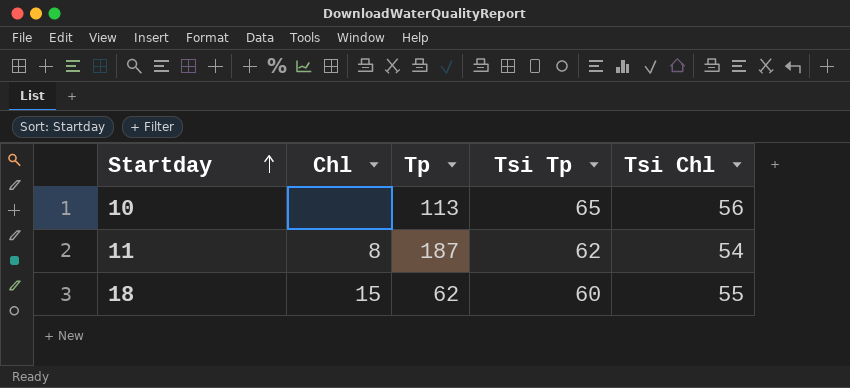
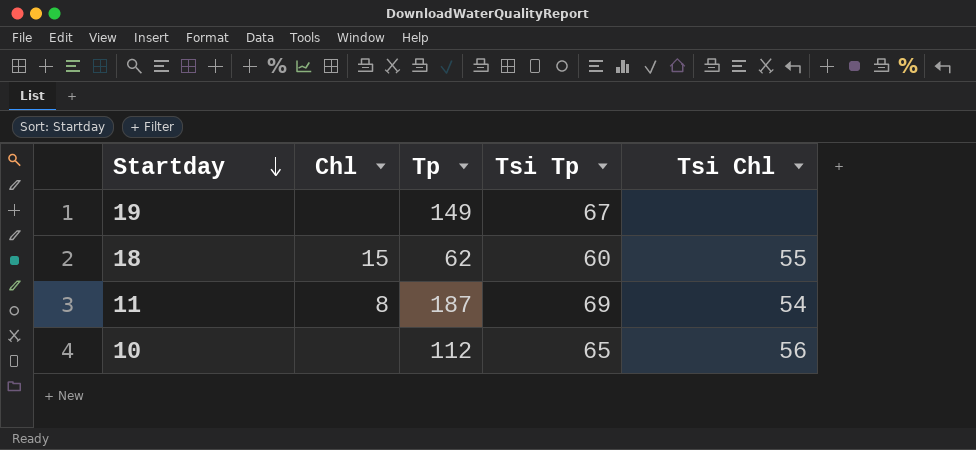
row order: Startday ascending -> Startday descending
row 19: none -> none | 149 | 67 | none
11 | Tsi Tp: 62 -> 69
10 | Tp: 113 -> 112

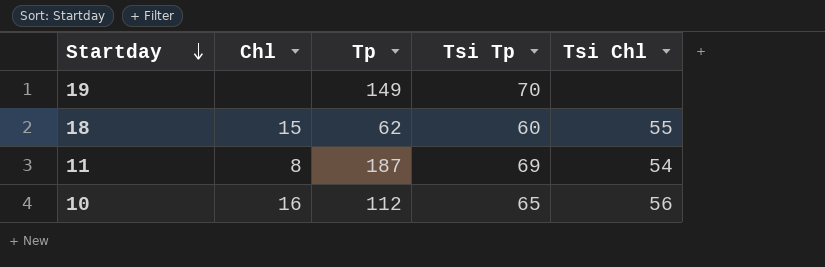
19 | Tsi Tp: 67 -> 70
10 | Chl: none -> 16

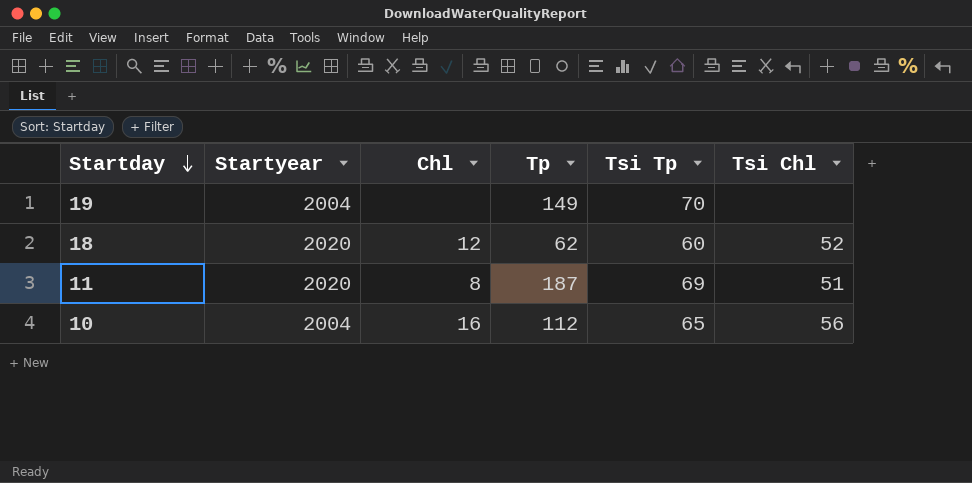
column Startyear | position: none -> 2
18 | Chl: 15 -> 12
18 | Tsi Chl: 55 -> 52
11 | Tsi Chl: 54 -> 51

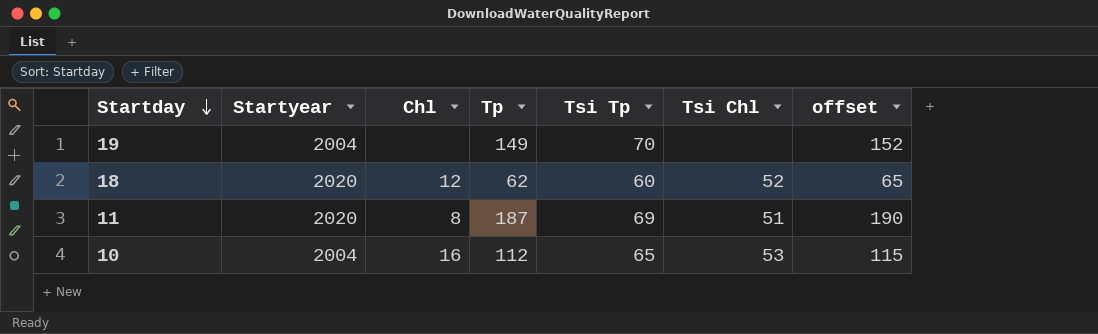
column offset | formula: none -> [Tp] + 3
10 | Tsi Chl: 56 -> 53

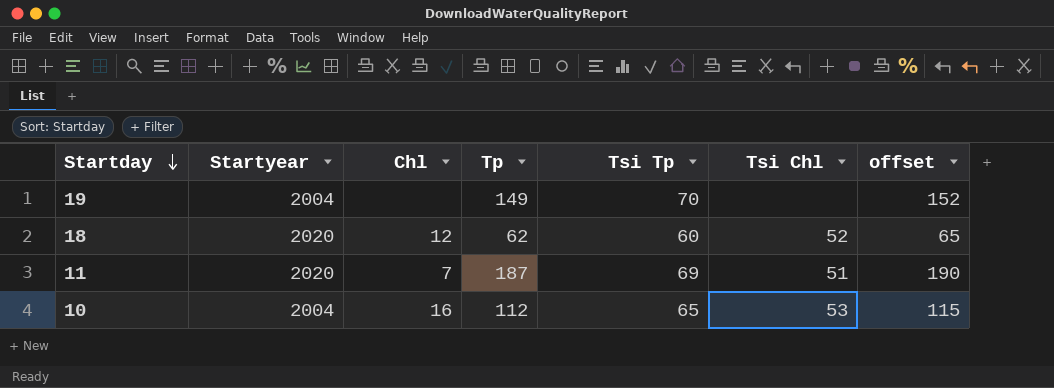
11 | Chl: 8 -> 7

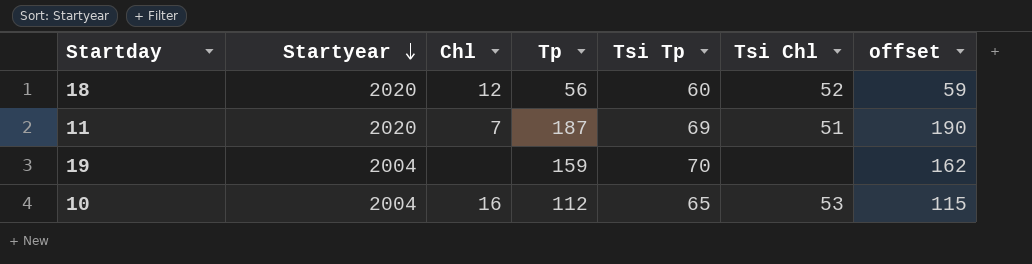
row order: Startday descending -> Startyear descending
18 | Tp: 62 -> 56
18 | offset: 65 -> 59
19 | Tp: 149 -> 159
19 | offset: 152 -> 162

